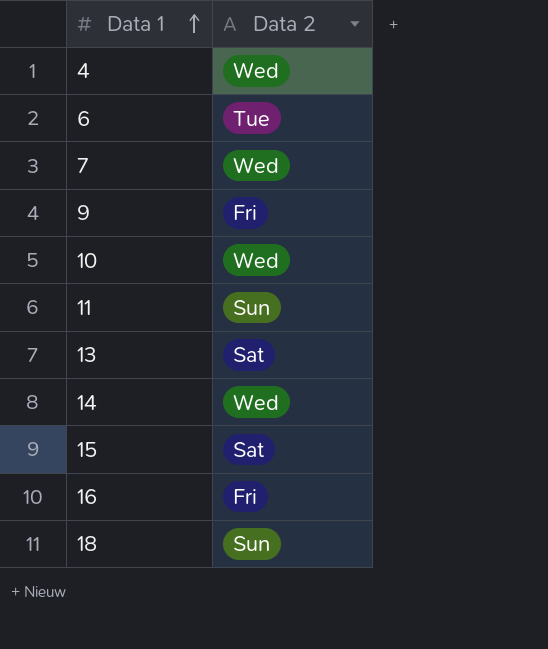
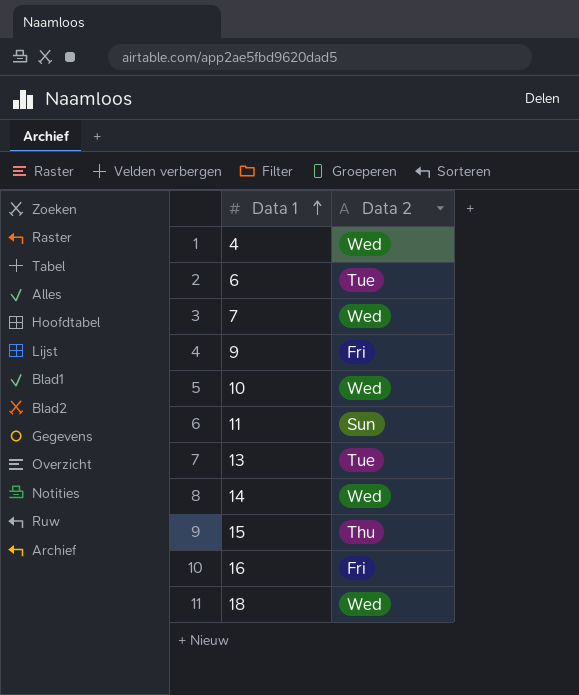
13 | Data 2: Sat -> Tue
15 | Data 2: Sat -> Thu
18 | Data 2: Sun -> Wed

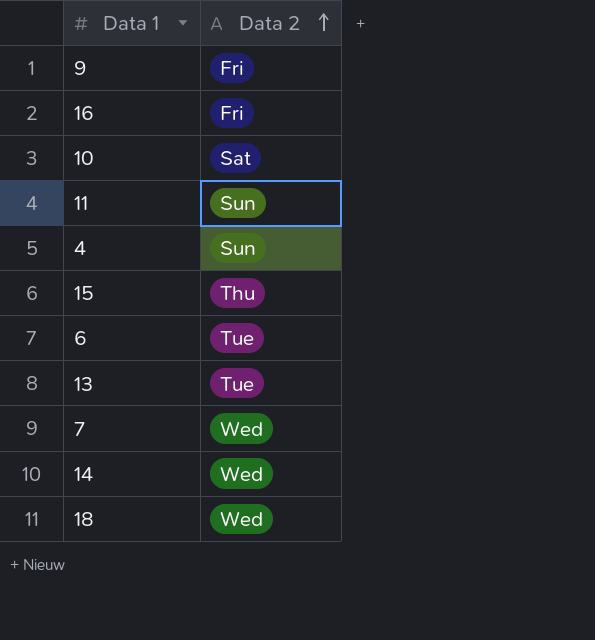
row order: Data 1 ascending -> Data 2 ascending
10 | Data 2: Wed -> Sat
4 | Data 2: Wed -> Sun

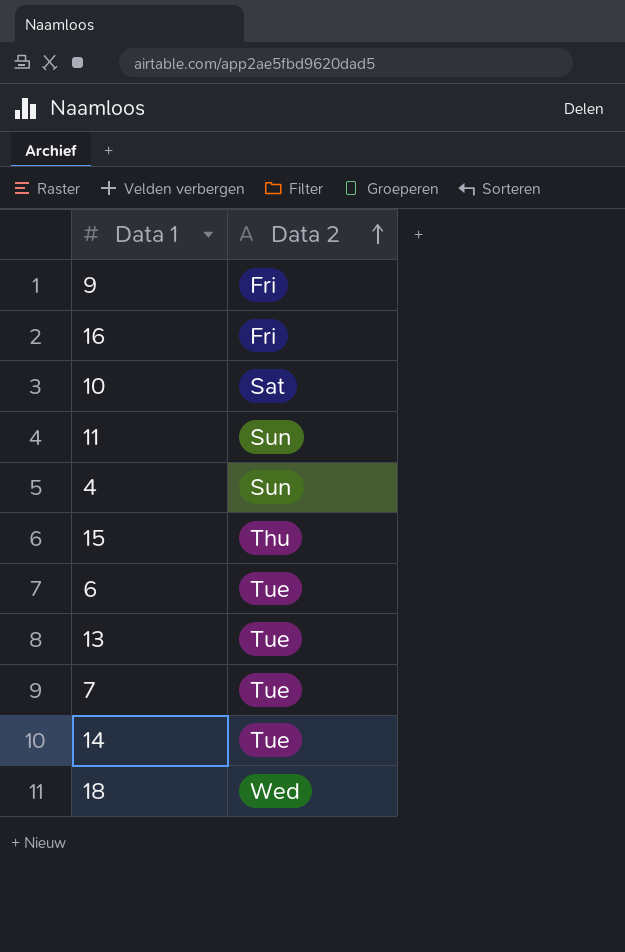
7 | Data 2: Wed -> Tue
14 | Data 2: Wed -> Tue

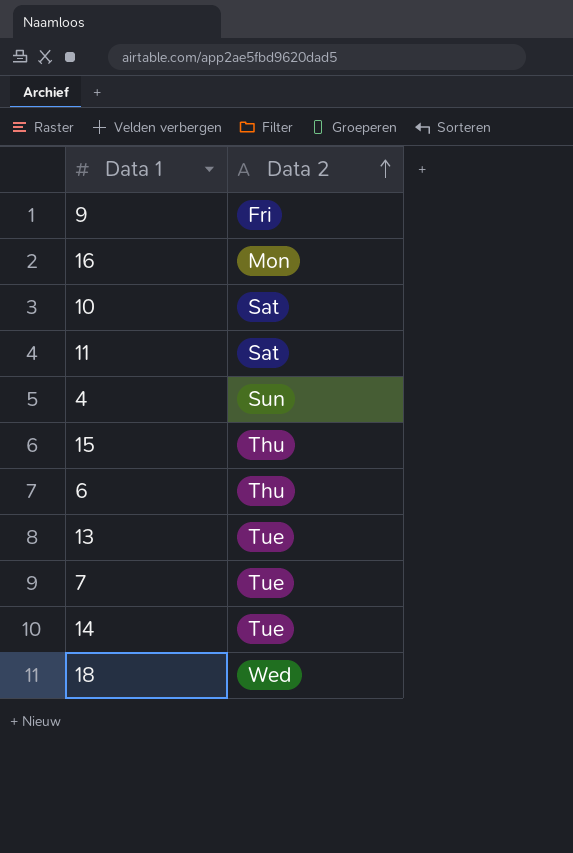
16 | Data 2: Fri -> Mon
11 | Data 2: Sun -> Sat
6 | Data 2: Tue -> Thu

